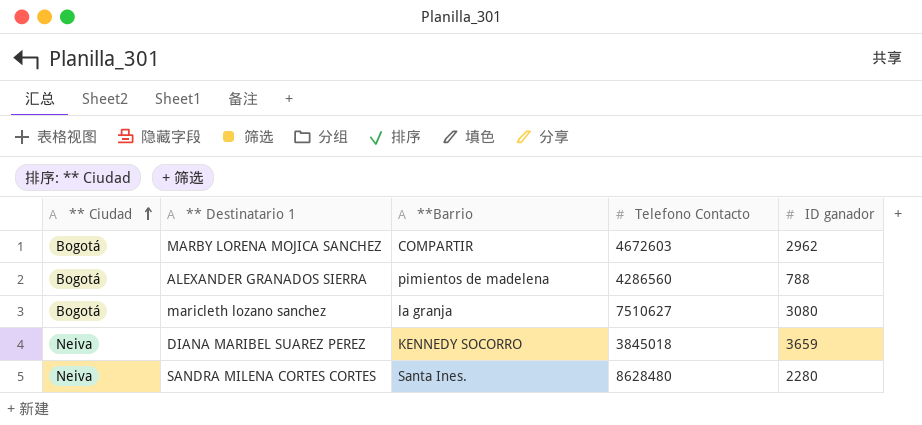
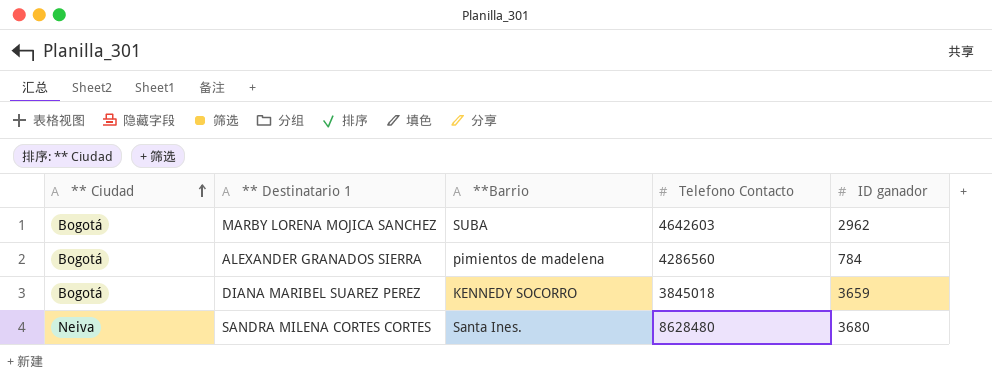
row maricleth lozano sanchez: Bogotá | la granja | 7510627 | 3080 -> none
MARBY LORENA MOJICA SANCHEZ | **Barrio: COMPARTIR -> SUBA
MARBY LORENA MOJICA SANCHEZ | Telefono Contacto: 4672603 -> 4642603
ALEXANDER GRANADOS SIERRA | ID ganador: 788 -> 784
DIANA MARIBEL SUAREZ PEREZ | ** Ciudad: Neiva -> Bogotá
SANDRA MILENA CORTES CORTES | ID ganador: 2280 -> 3680

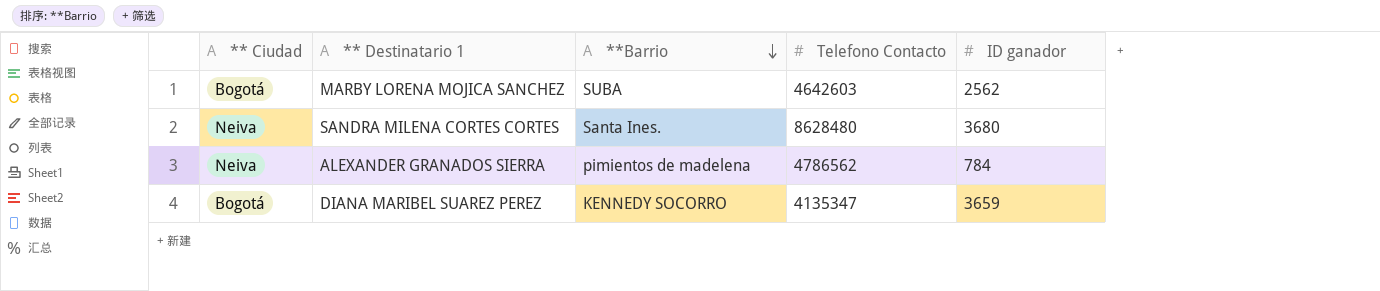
row order: ** Ciudad ascending -> **Barrio descending
MARBY LORENA MOJICA SANCHEZ | ID ganador: 2962 -> 2562
ALEXANDER GRANADOS SIERRA | ** Ciudad: Bogotá -> Neiva
ALEXANDER GRANADOS SIERRA | Telefono Contacto: 4286560 -> 4786562
DIANA MARIBEL SUAREZ PEREZ | Telefono Contacto: 3845018 -> 4135347

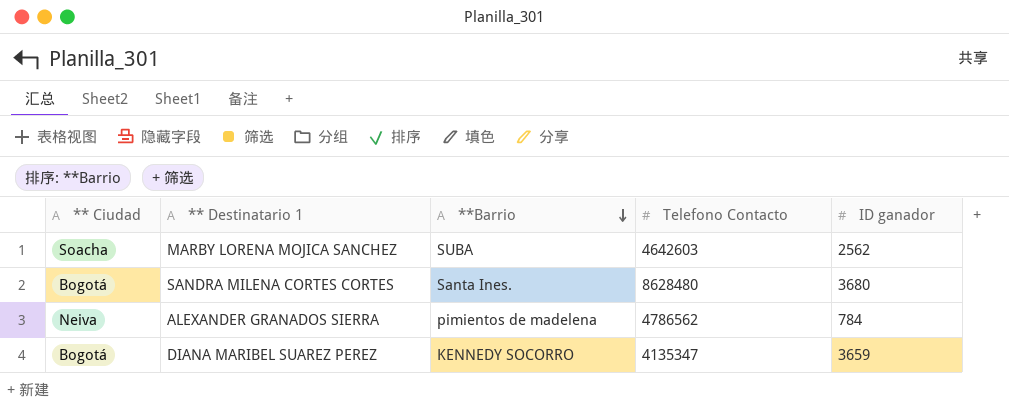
MARBY LORENA MOJICA SANCHEZ | ** Ciudad: Bogotá -> Soacha
SANDRA MILENA CORTES CORTES | ** Ciudad: Neiva -> Bogotá

